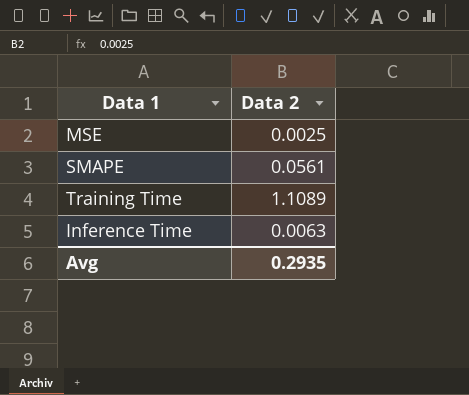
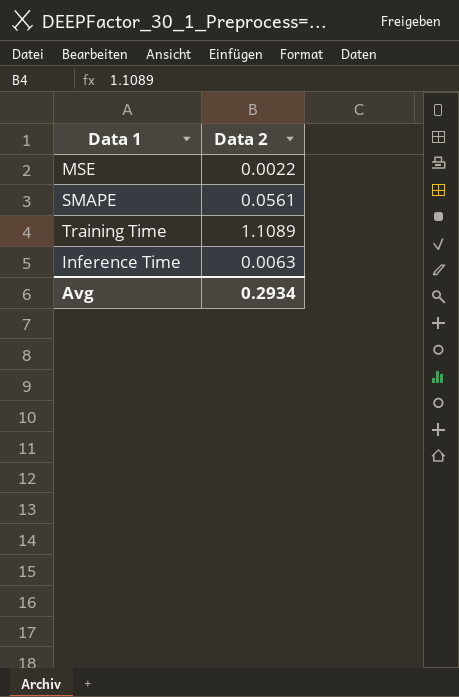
MSE | Data 2: 0.0025 -> 0.0022
Avg | Data 2: 0.2935 -> 0.2934

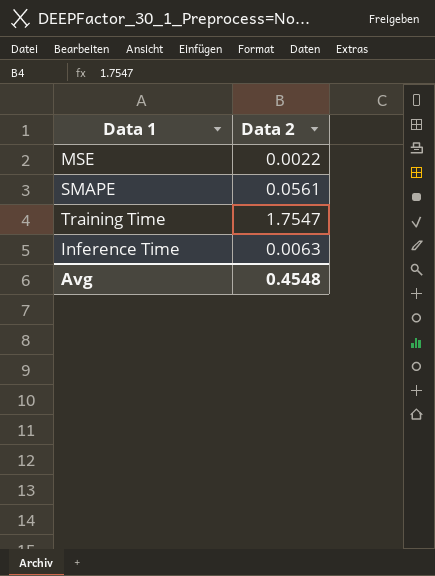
Training Time | Data 2: 1.1089 -> 1.7547
Avg | Data 2: 0.2934 -> 0.4548

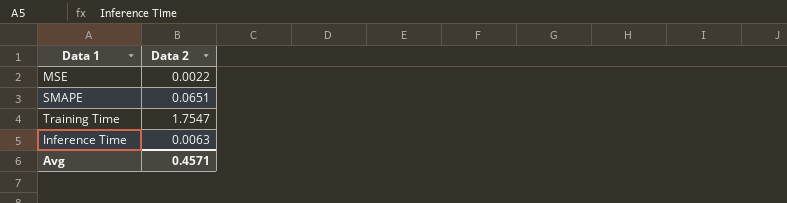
SMAPE | Data 2: 0.0561 -> 0.0651
Avg | Data 2: 0.4548 -> 0.4571

